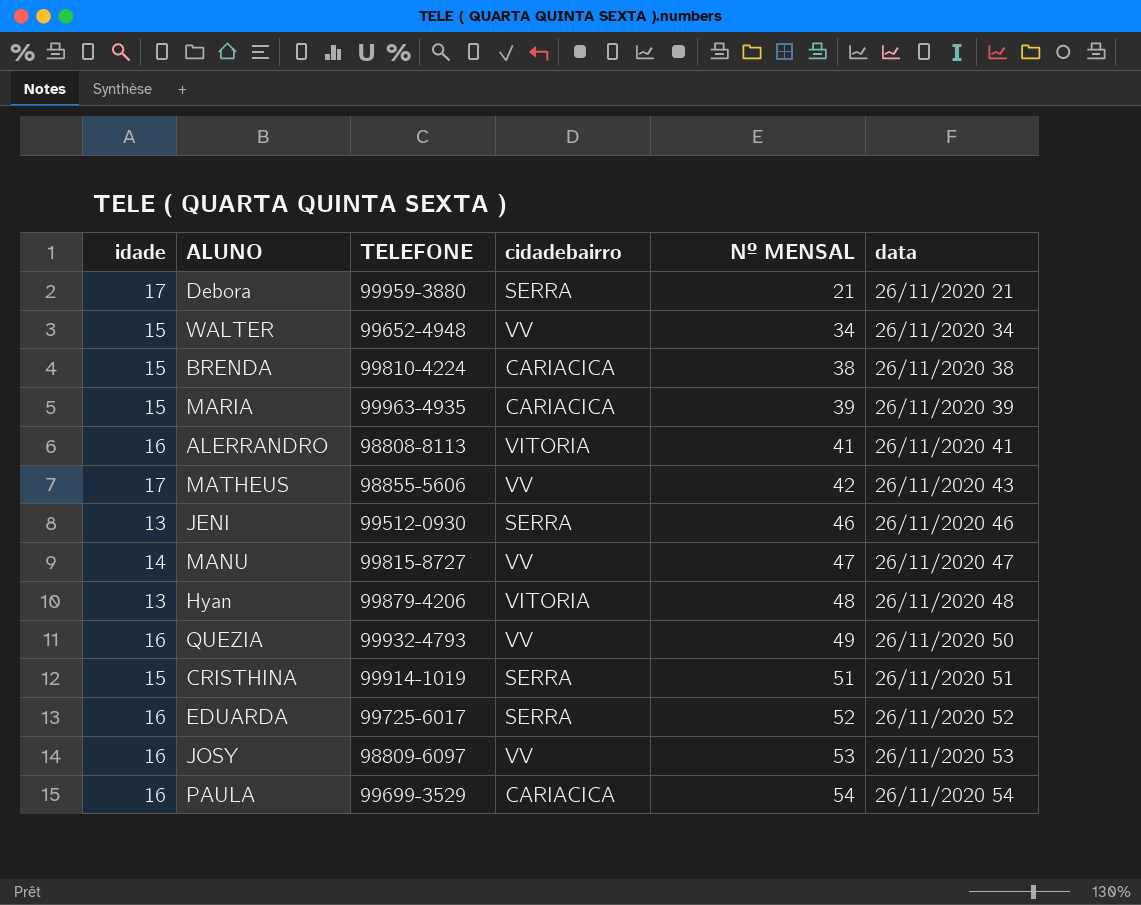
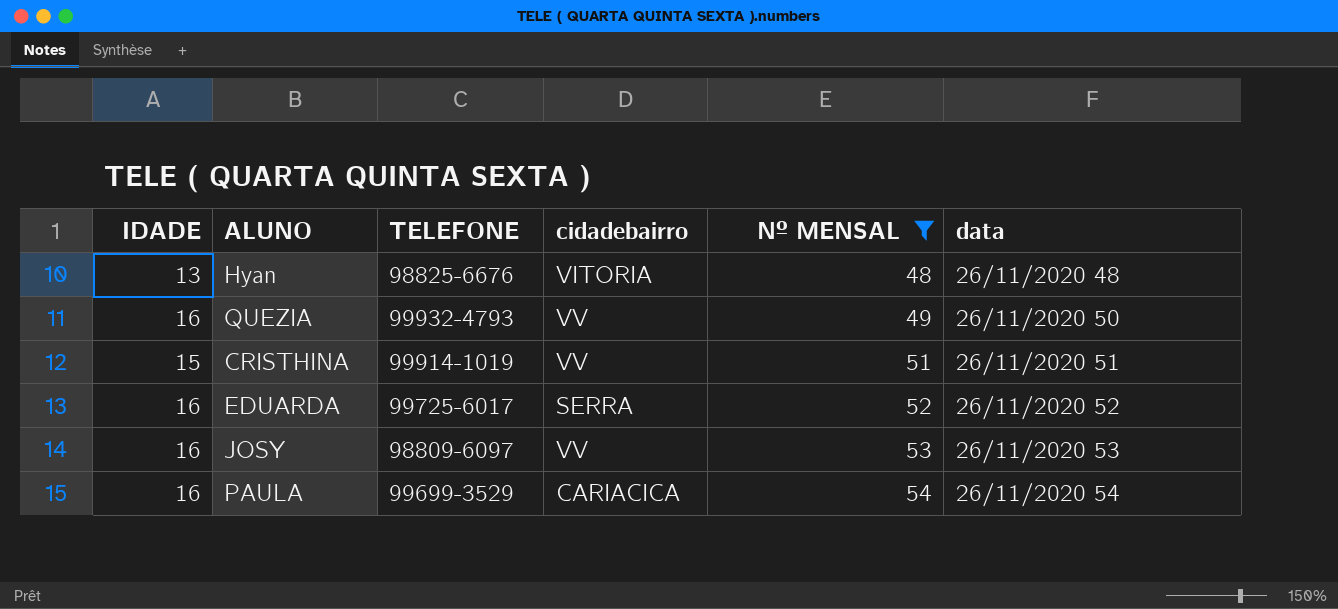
filter: none -> Nº MENSAL >= 48
column name: idade -> IDADE
Hyan | TELEFONE: 99879-4206 -> 98825-6676
CRISTHINA | cidadebairro: SERRA -> VV

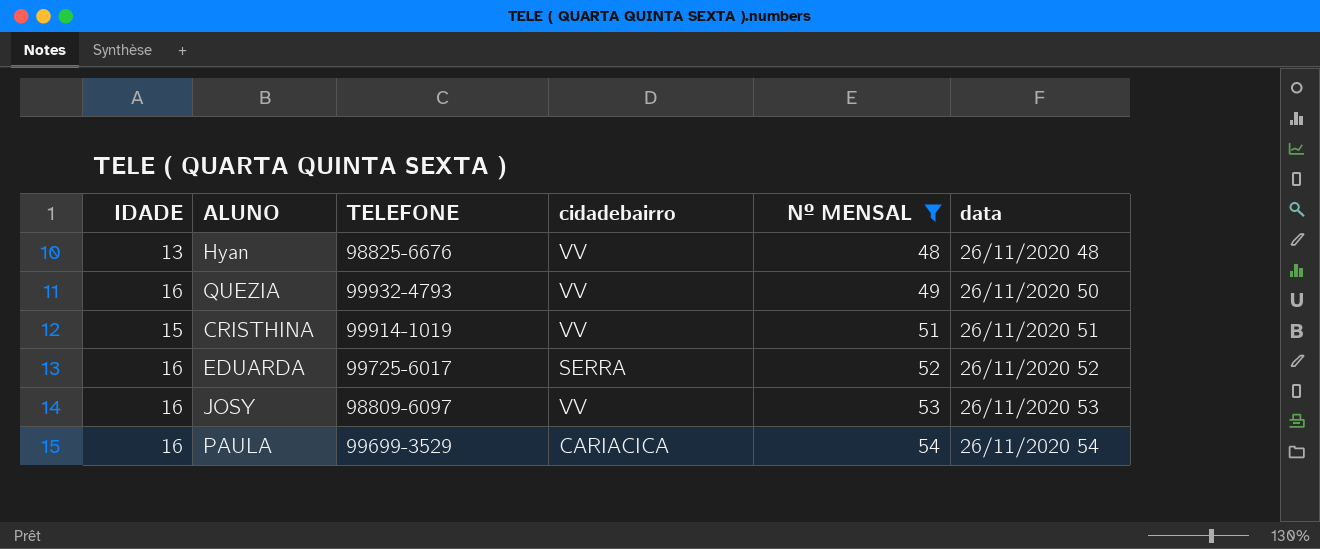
Hyan | cidadebairro: VITORIA -> VV

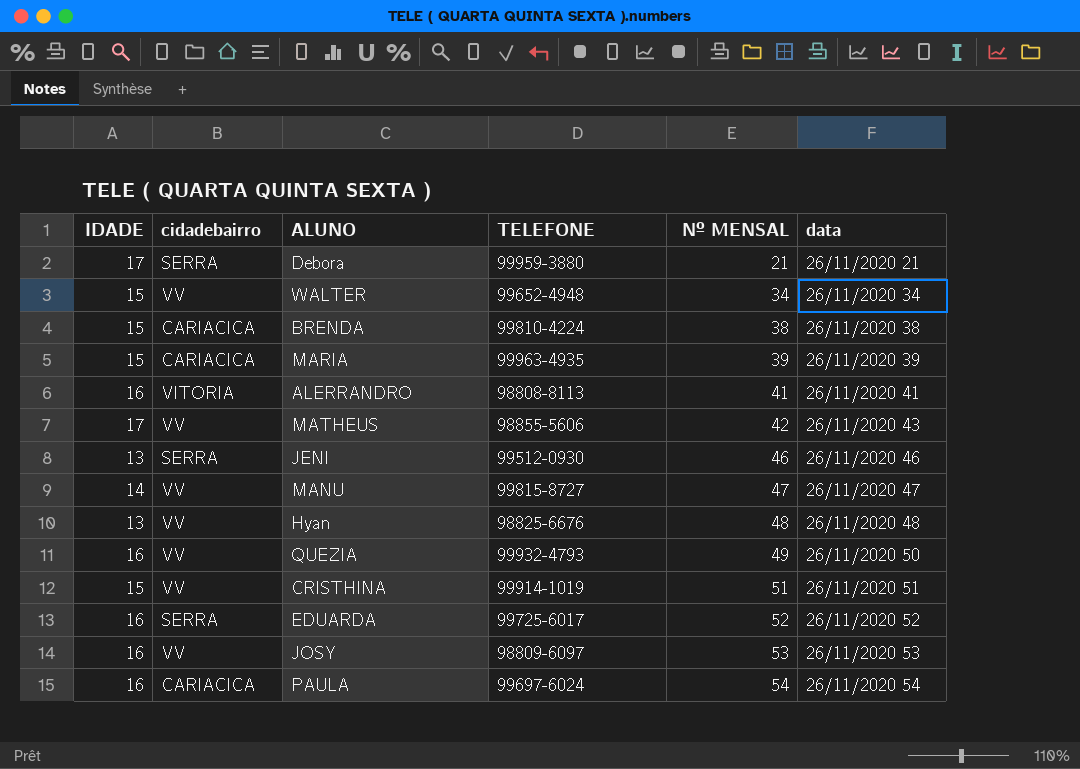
filter: Nº MENSAL >= 48 -> none
column cidadebairro | position: 4 -> 2
PAULA | TELEFONE: 99699-3529 -> 99697-6024

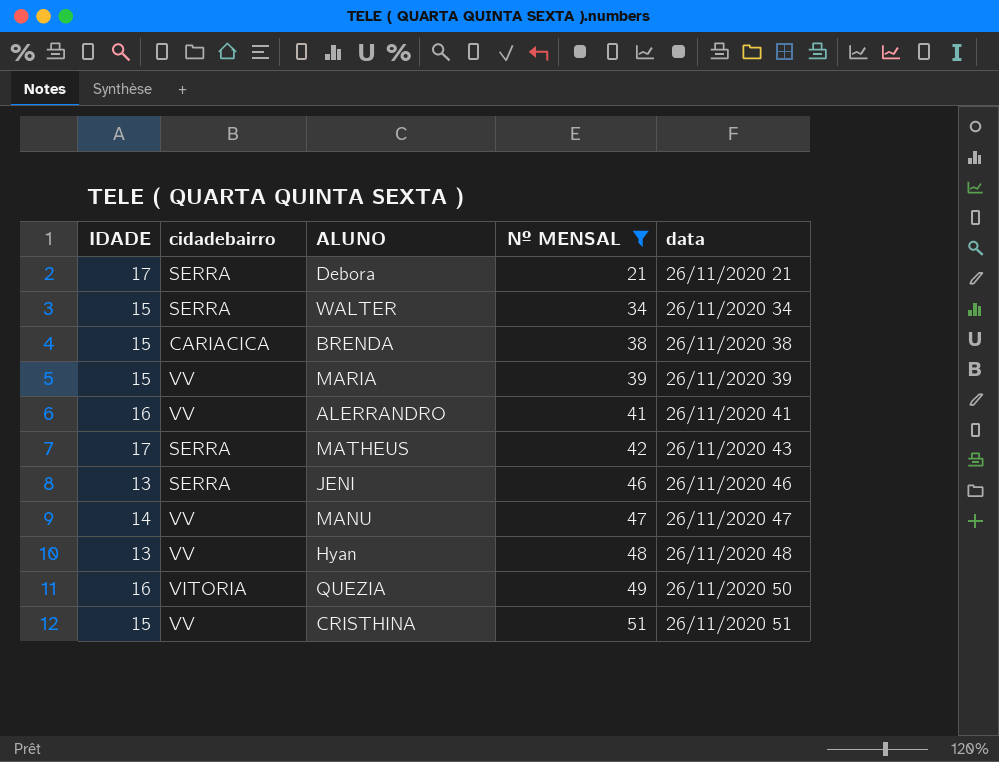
filter: none -> Nº MENSAL <= 51
column TELEFONE | position: 4 -> none
WALTER | cidadebairro: VV -> SERRA
MARIA | cidadebairro: CARIACICA -> VV
ALERRANDRO | cidadebairro: VITORIA -> VV
MATHEUS | cidadebairro: VV -> SERRA
QUEZIA | cidadebairro: VV -> VITORIA

